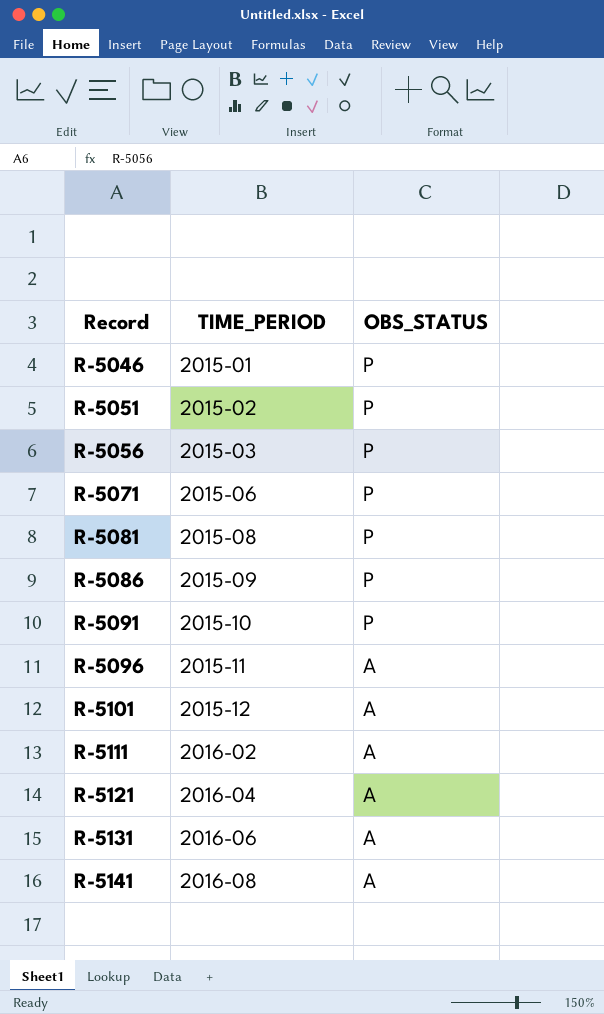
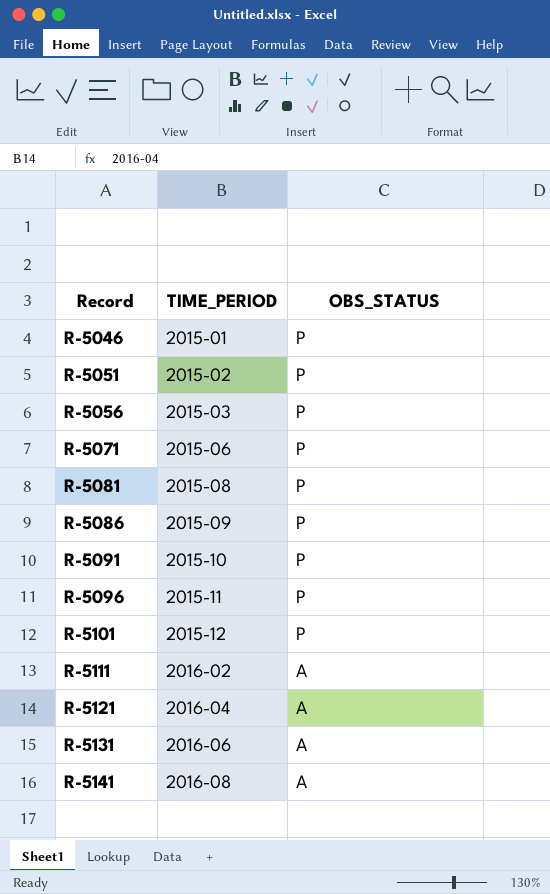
R-5096 | OBS_STATUS: A -> P
R-5101 | OBS_STATUS: A -> P

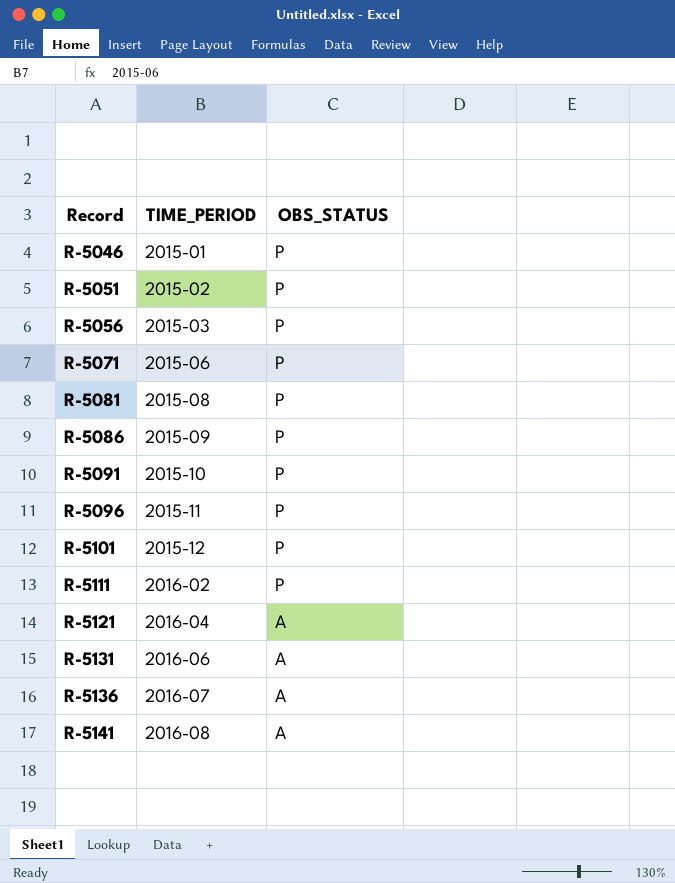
R-5111 | OBS_STATUS: A -> P
row R-5136: none -> 2016-07 | A

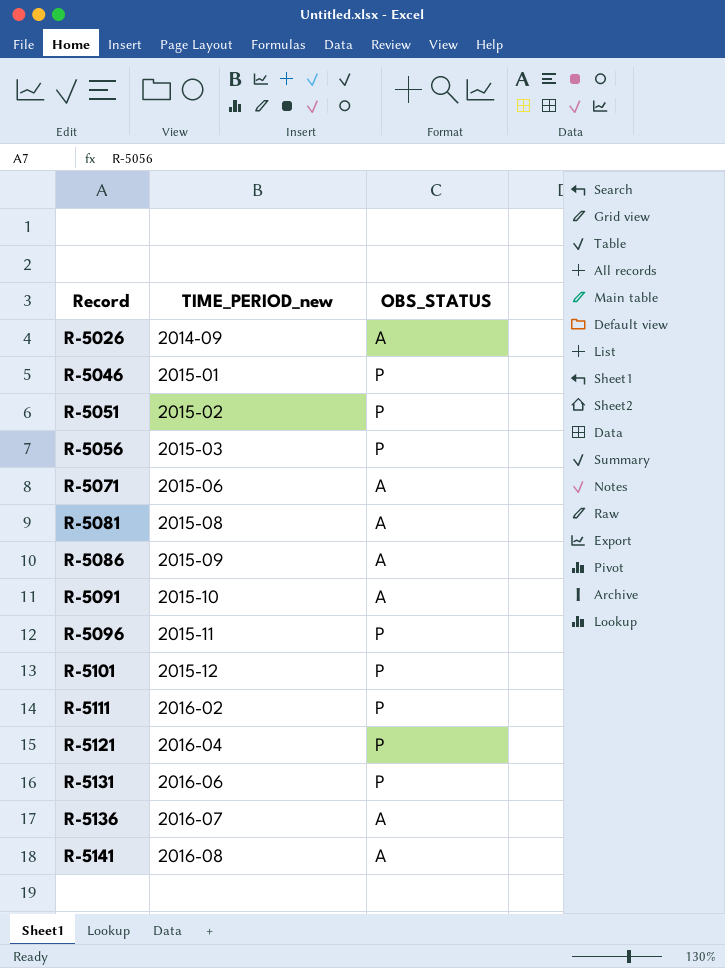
column name: TIME_PERIOD -> TIME_PERIOD_new
row R-5026: none -> 2014-09 | A
R-5071 | OBS_STATUS: P -> A
R-5081 | OBS_STATUS: P -> A
R-5086 | OBS_STATUS: P -> A
R-5091 | OBS_STATUS: P -> A
R-5121 | OBS_STATUS: A -> P
R-5131 | OBS_STATUS: A -> P

